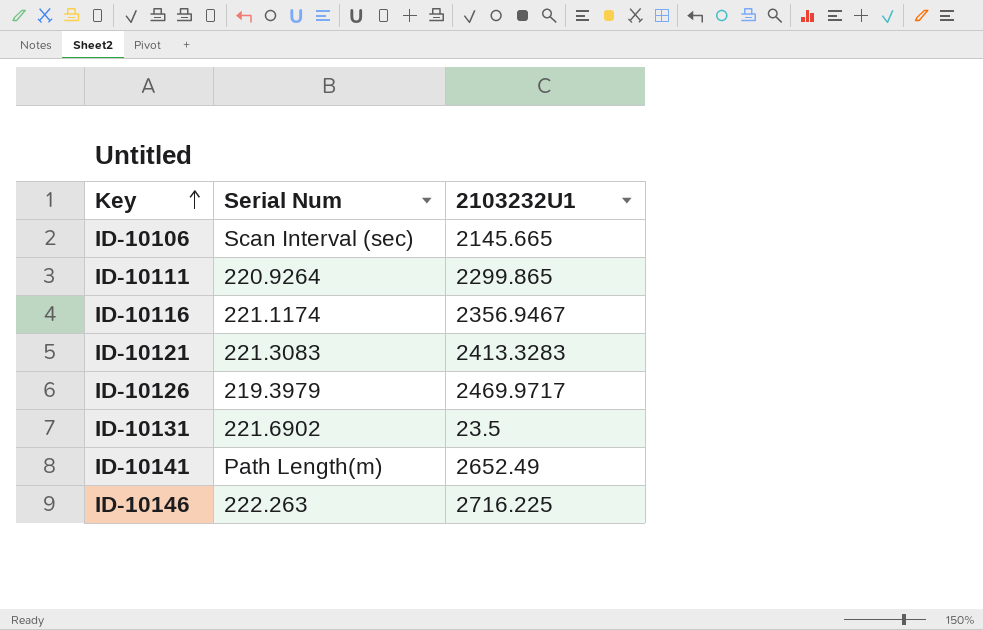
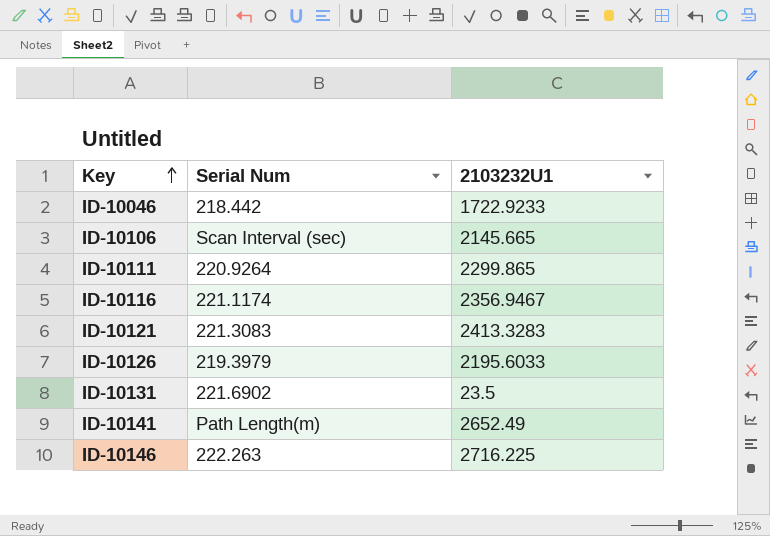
row ID-10046: none -> 218.442 | 1722.9233
ID-10126 | 2103232U1: 2469.9717 -> 2195.6033

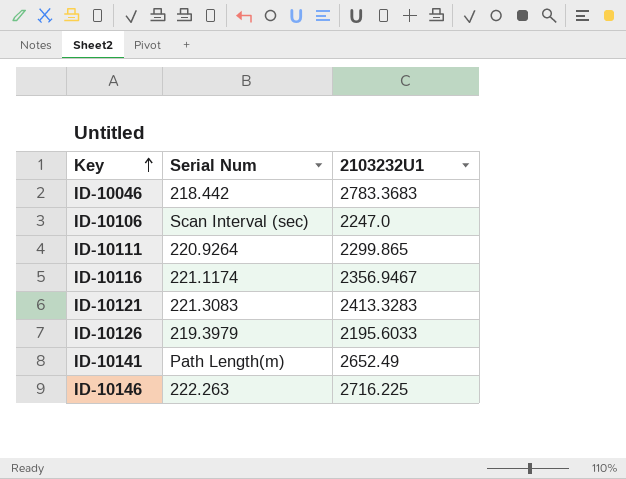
row ID-10131: 221.6902 | 23.5 -> none
ID-10046 | 2103232U1: 1722.9233 -> 2783.3683
ID-10106 | 2103232U1: 2145.665 -> 2247.0

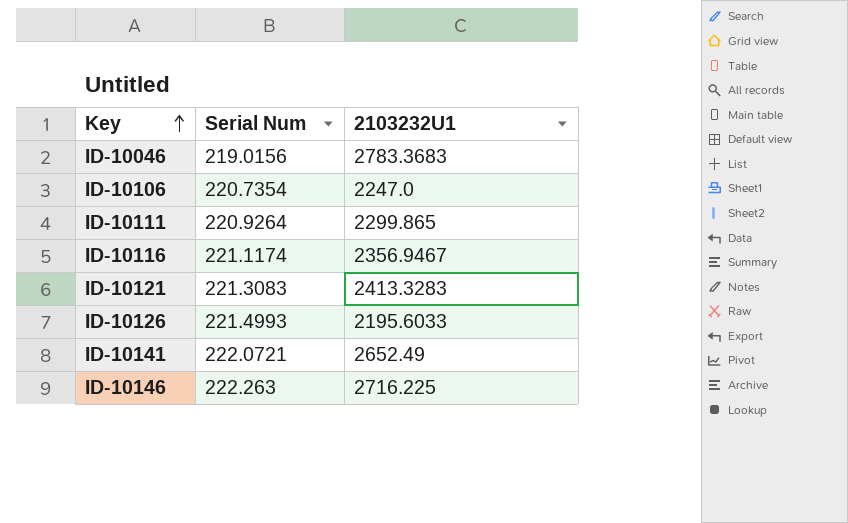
ID-10046 | Serial Num: 218.442 -> 219.0156
ID-10106 | Serial Num: Scan Interval (sec) -> 220.7354
ID-10126 | Serial Num: 219.3979 -> 221.4993
ID-10141 | Serial Num: Path Length(m) -> 222.0721

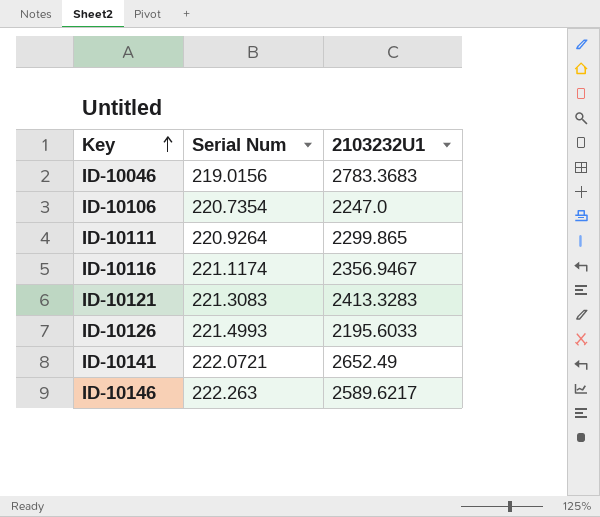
ID-10146 | 2103232U1: 2716.225 -> 2589.6217

